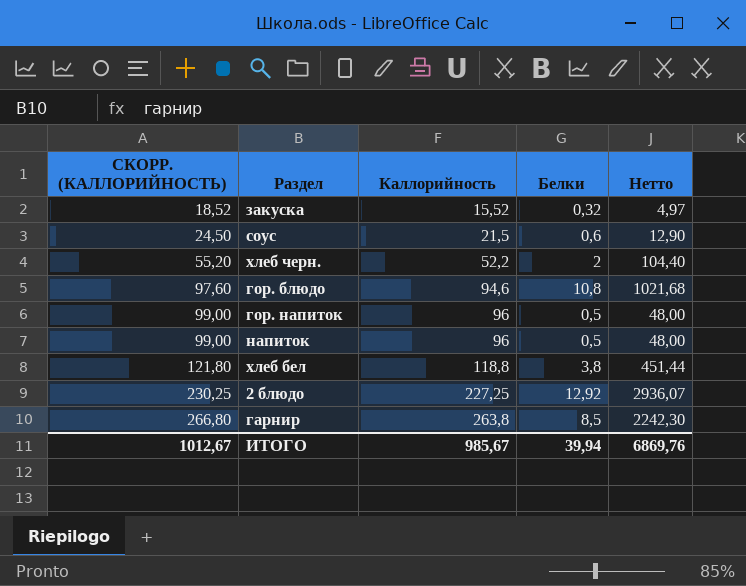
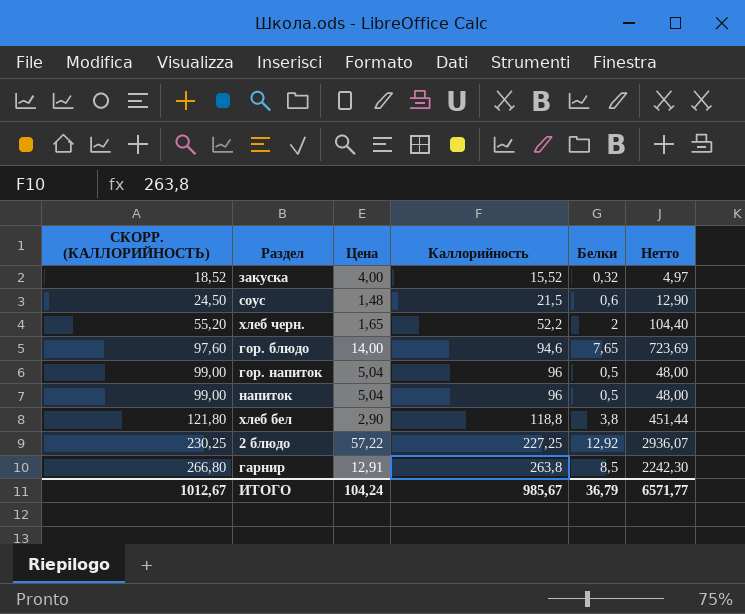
column Цена | position: none -> 3
гор. блюдо | Белки: 10,8 -> 7,65
гор. блюдо | Нетто: 1021,68 -> 723,69
ИТОГО | Белки: 39,94 -> 36,79
ИТОГО | Нетто: 6869,76 -> 6571,77

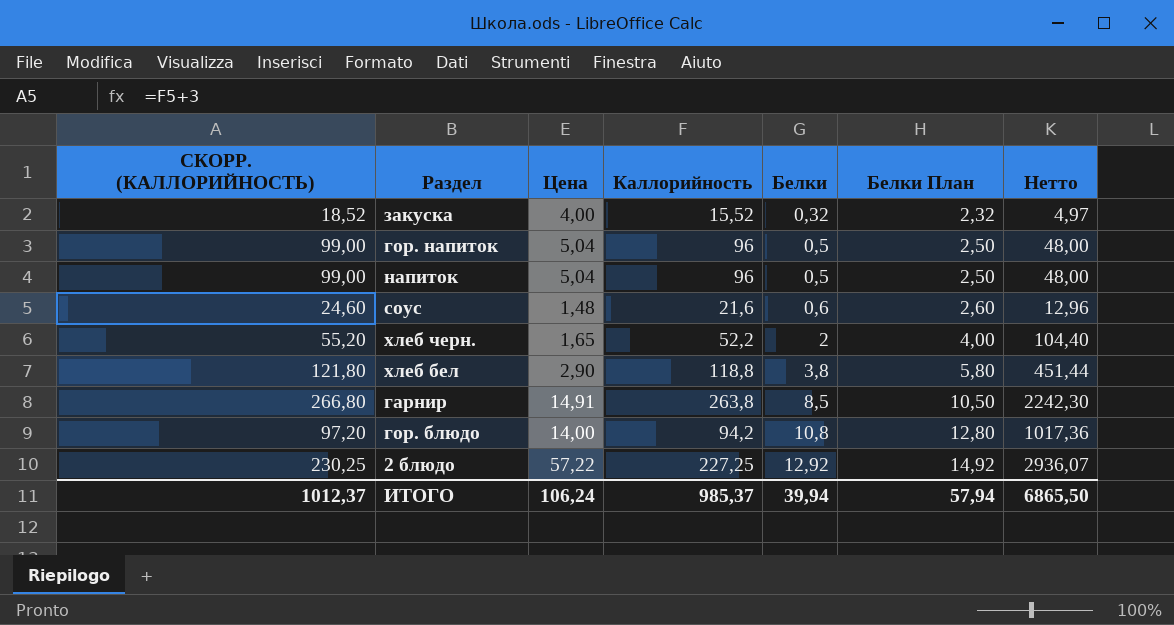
row order: СКОРР. (КАЛЛОРИЙНОСТЬ) ascending -> Белки ascending
column Белки План | formula: none -> [Белки] + 2
соус | СКОРР. (КАЛЛОРИЙНОСТЬ): 24,50 -> 24,60
соус | Каллорийность: 21,5 -> 21,6
соус | Нетто: 12,90 -> 12,96
гарнир | Цена: 12,91 -> 14,91
гор. блюдо | СКОРР. (КАЛЛОРИЙНОСТЬ): 97,60 -> 97,20
гор. блюдо | Каллорийность: 94,6 -> 94,2
гор. блюдо | Белки: 7,65 -> 10,8
гор. блюдо | Нетто: 723,69 -> 1017,36
ИТОГО | СКОРР. (КАЛЛОРИЙНОСТЬ): 1012,67 -> 1012,37
ИТОГО | Цена: 104,24 -> 106,24
ИТОГО | Каллорийность: 985,67 -> 985,37
ИТОГО | Белки: 36,79 -> 39,94
ИТОГО | Нетто: 6571,77 -> 6865,50

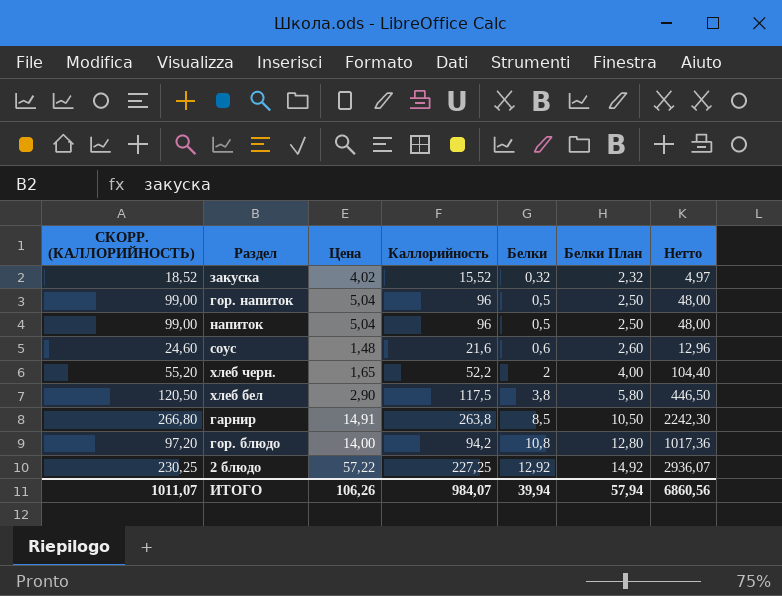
закуска | Цена: 4,00 -> 4,02
хлеб бел | СКОРР. (КАЛЛОРИЙНОСТЬ): 121,80 -> 120,50
хлеб бел | Каллорийность: 118,8 -> 117,5
хлеб бел | Нетто: 451,44 -> 446,50
ИТОГО | СКОРР. (КАЛЛОРИЙНОСТЬ): 1012,37 -> 1011,07
ИТОГО | Цена: 106,24 -> 106,26
ИТОГО | Каллорийность: 985,37 -> 984,07
ИТОГО | Нетто: 6865,50 -> 6860,56

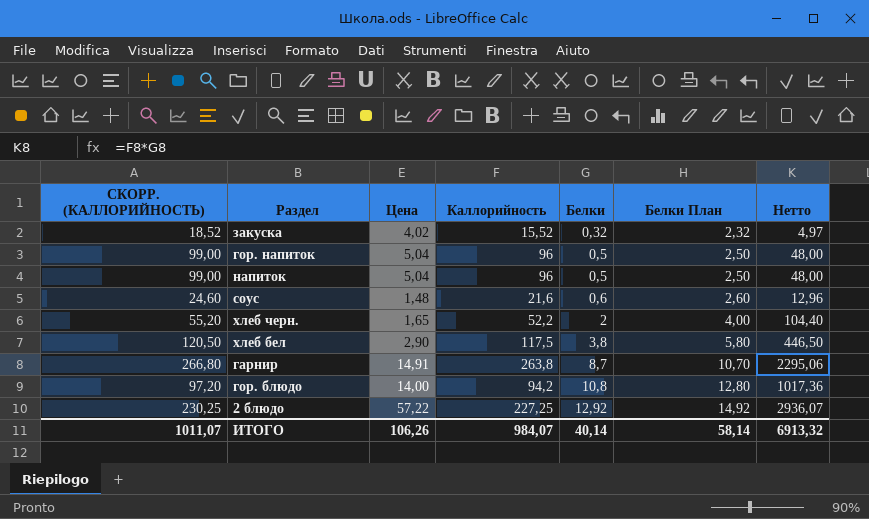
гарнир | Белки: 8,5 -> 8,7
гарнир | Белки План: 10,50 -> 10,70
гарнир | Нетто: 2242,30 -> 2295,06
ИТОГО | Белки: 39,94 -> 40,14
ИТОГО | Белки План: 57,94 -> 58,14
ИТОГО | Нетто: 6860,56 -> 6913,32

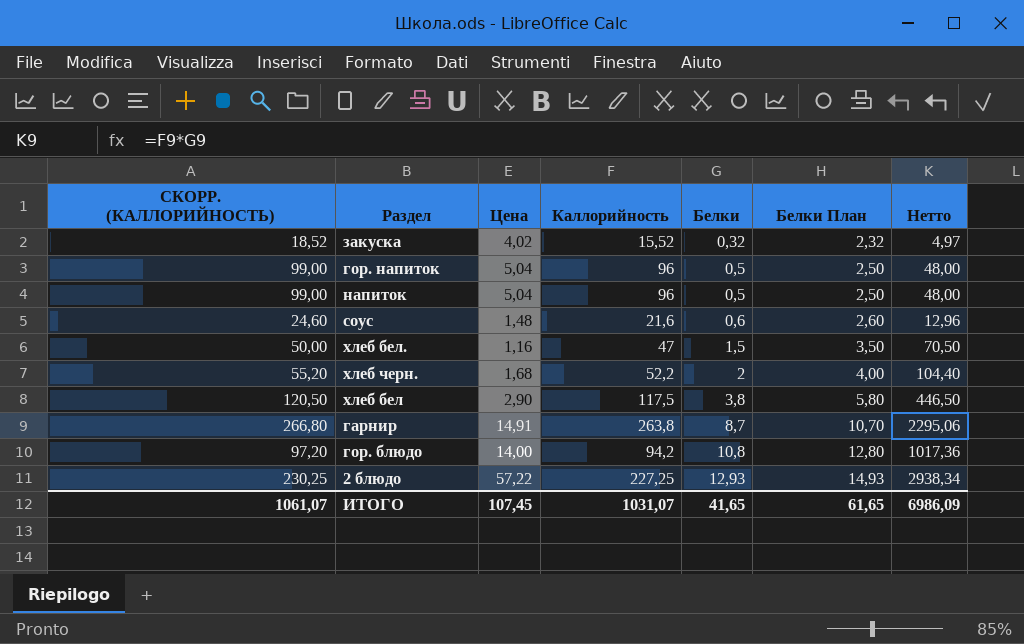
row хлеб бел.: none -> 50,00 | 1,16 | 47 | 1,5 | 3,50 | 70,50
хлеб черн. | Цена: 1,65 -> 1,68
2 блюдо | Белки: 12,92 -> 12,93
2 блюдо | Белки План: 14,92 -> 14,93
2 блюдо | Нетто: 2936,07 -> 2938,34
ИТОГО | СКОРР. (КАЛЛОРИЙНОСТЬ): 1011,07 -> 1061,07
ИТОГО | Цена: 106,26 -> 107,45
ИТОГО | Каллорийность: 984,07 -> 1031,07
ИТОГО | Белки: 40,14 -> 41,65
ИТОГО | Белки План: 58,14 -> 61,65
ИТОГО | Нетто: 6913,32 -> 6986,09

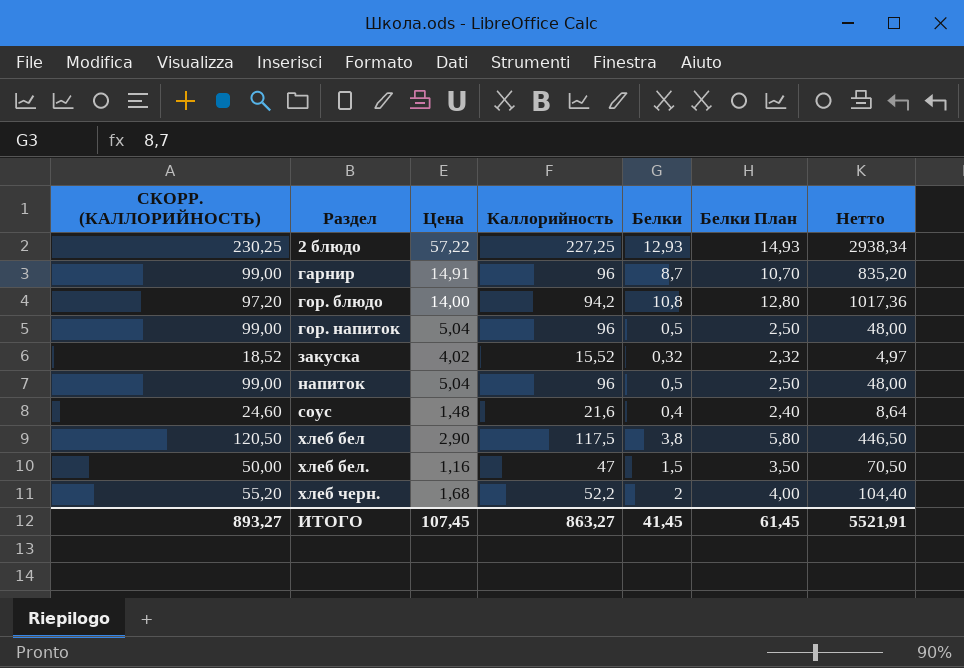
row order: Белки ascending -> Раздел ascending
гарнир | СКОРР. (КАЛЛОРИЙНОСТЬ): 266,80 -> 99,00
гарнир | Каллорийность: 263,8 -> 96
гарнир | Нетто: 2295,06 -> 835,20
соус | Белки: 0,6 -> 0,4
соус | Белки План: 2,60 -> 2,40
соус | Нетто: 12,96 -> 8,64
ИТОГО | СКОРР. (КАЛЛОРИЙНОСТЬ): 1061,07 -> 893,27
ИТОГО | Каллорийность: 1031,07 -> 863,27
ИТОГО | Белки: 41,65 -> 41,45
ИТОГО | Белки План: 61,65 -> 61,45
ИТОГО | Нетто: 6986,09 -> 5521,91

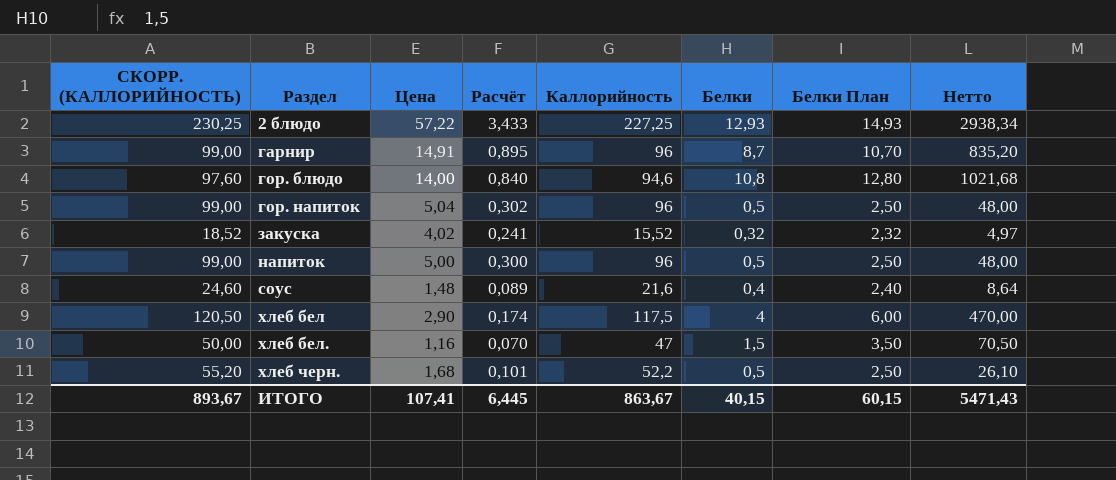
column Расчёт | formula: none -> [Цена] * 0,06
гор. блюдо | СКОРР. (КАЛЛОРИЙНОСТЬ): 97,20 -> 97,60
гор. блюдо | Каллорийность: 94,2 -> 94,6
гор. блюдо | Нетто: 1017,36 -> 1021,68
напиток | Цена: 5,04 -> 5,00
хлеб бел | Белки: 3,8 -> 4
хлеб бел | Белки План: 5,80 -> 6,00
хлеб бел | Нетто: 446,50 -> 470,00
хлеб черн. | Белки: 2 -> 0,5
хлеб черн. | Белки План: 4,00 -> 2,50
хлеб черн. | Нетто: 104,40 -> 26,10
ИТОГО | СКОРР. (КАЛЛОРИЙНОСТЬ): 893,27 -> 893,67
ИТОГО | Цена: 107,45 -> 107,41
ИТОГО | Каллорийность: 863,27 -> 863,67
ИТОГО | Белки: 41,45 -> 40,15
ИТОГО | Белки План: 61,45 -> 60,15
ИТОГО | Нетто: 5521,91 -> 5471,43

